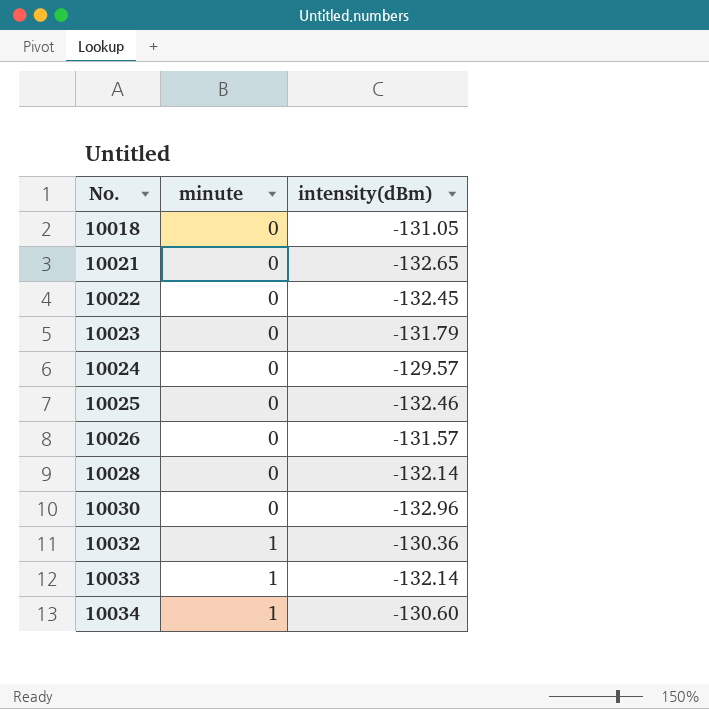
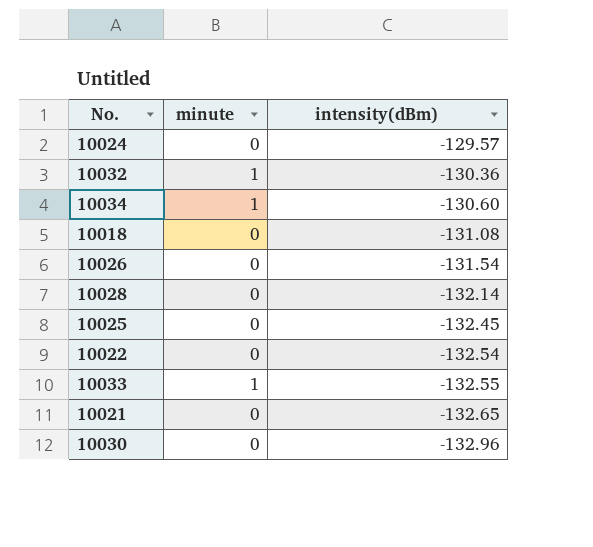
row order: No. ascending -> intensity(dBm) descending
row 10023: 0 | -131.79 -> none
10018 | intensity(dBm): -131.05 -> -131.08
10026 | intensity(dBm): -131.57 -> -131.54
10025 | intensity(dBm): -132.46 -> -132.45
10022 | intensity(dBm): -132.45 -> -132.54
10033 | intensity(dBm): -132.14 -> -132.55

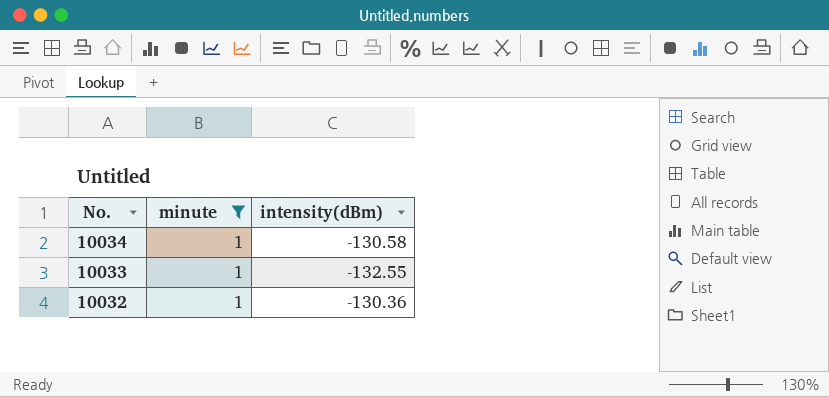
filter: none -> minute = 1
row order: intensity(dBm) descending -> No. descending
10034 | intensity(dBm): -130.60 -> -130.58

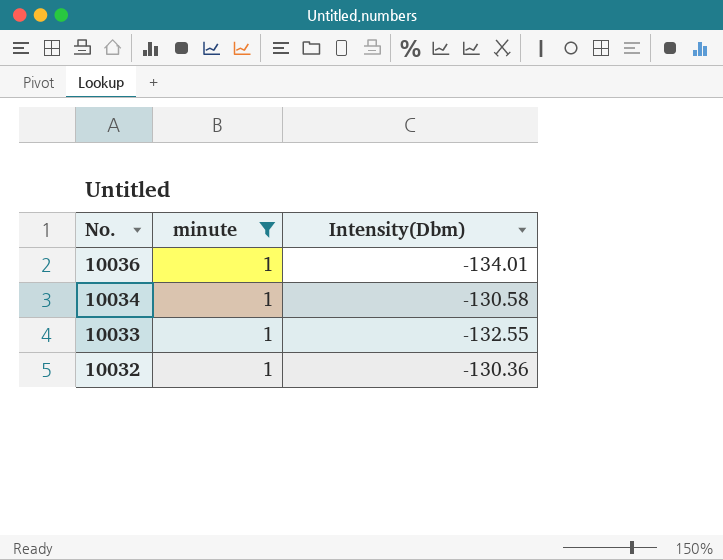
column name: intensity(dBm) -> Intensity(Dbm)
row 10036: none -> 1 | -134.01

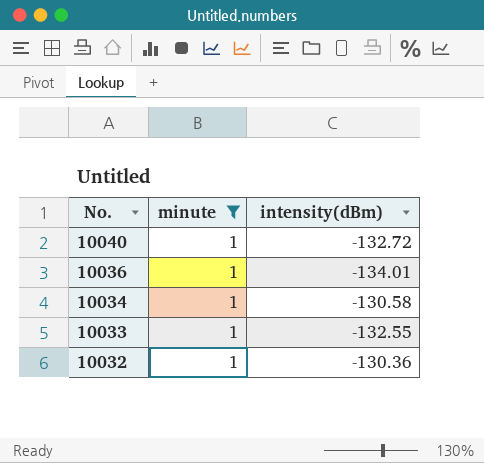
column name: Intensity(Dbm) -> intensity(dBm)
row 10040: none -> 1 | -132.72

